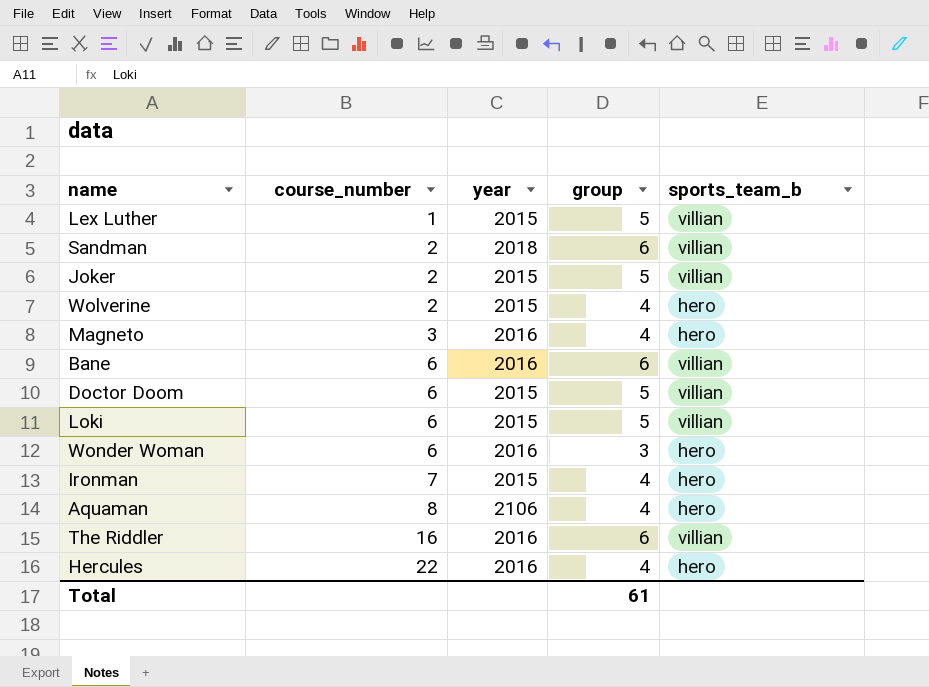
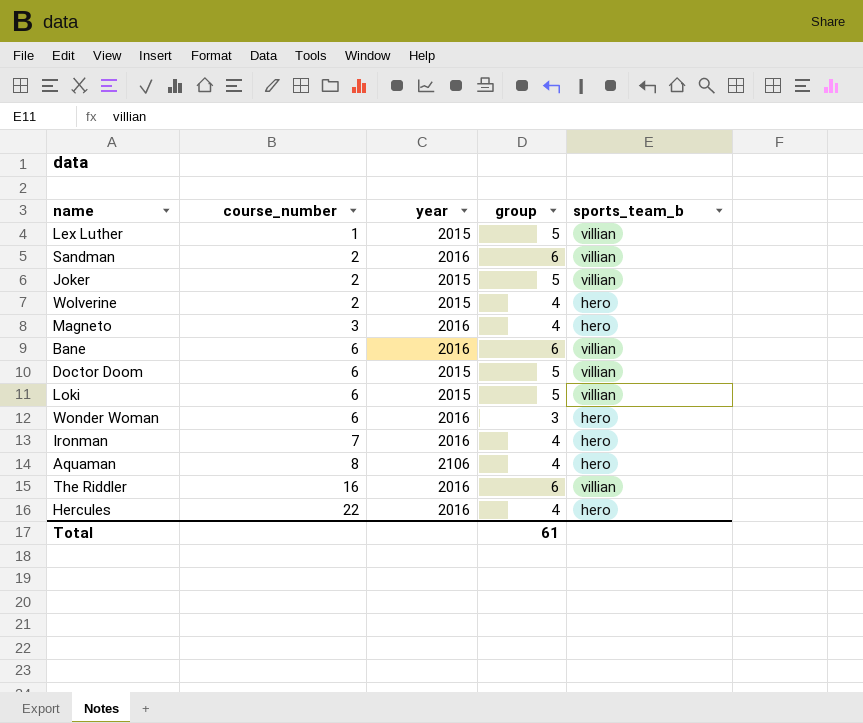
Sandman | year: 2018 -> 2016
Ironman | year: 2015 -> 2016

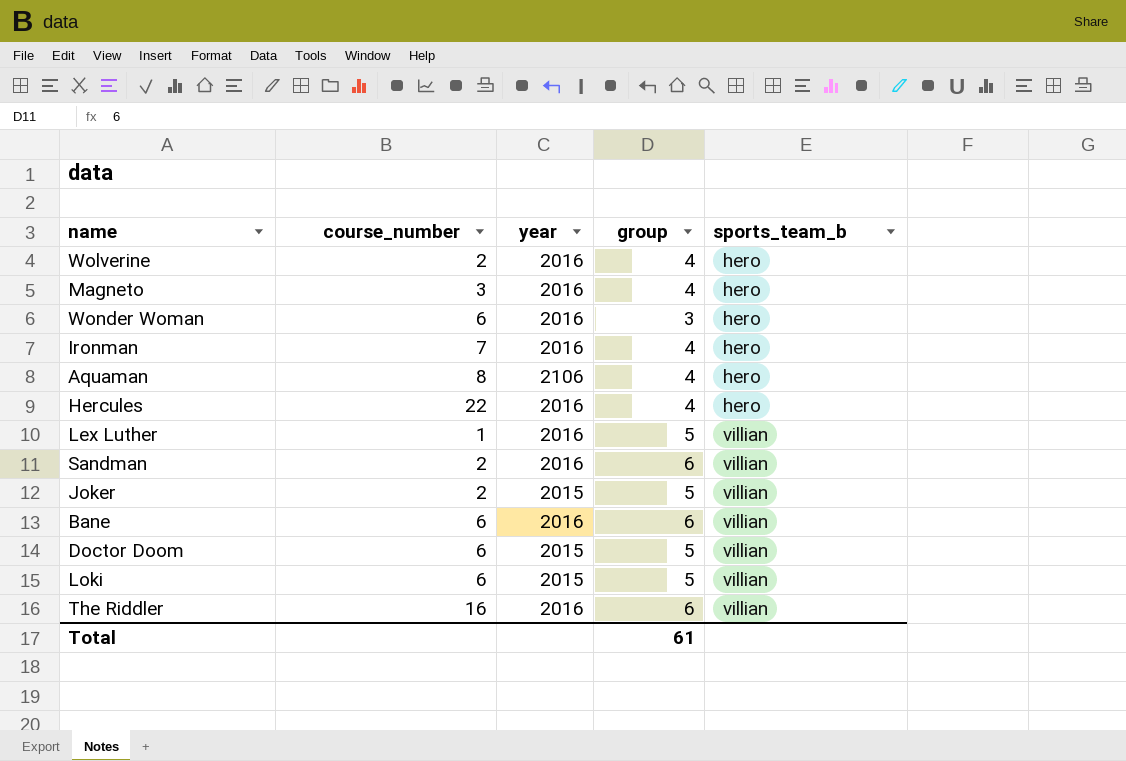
row order: course_number ascending -> sports_team_b ascending
Wolverine | year: 2015 -> 2016
Lex Luther | year: 2015 -> 2016

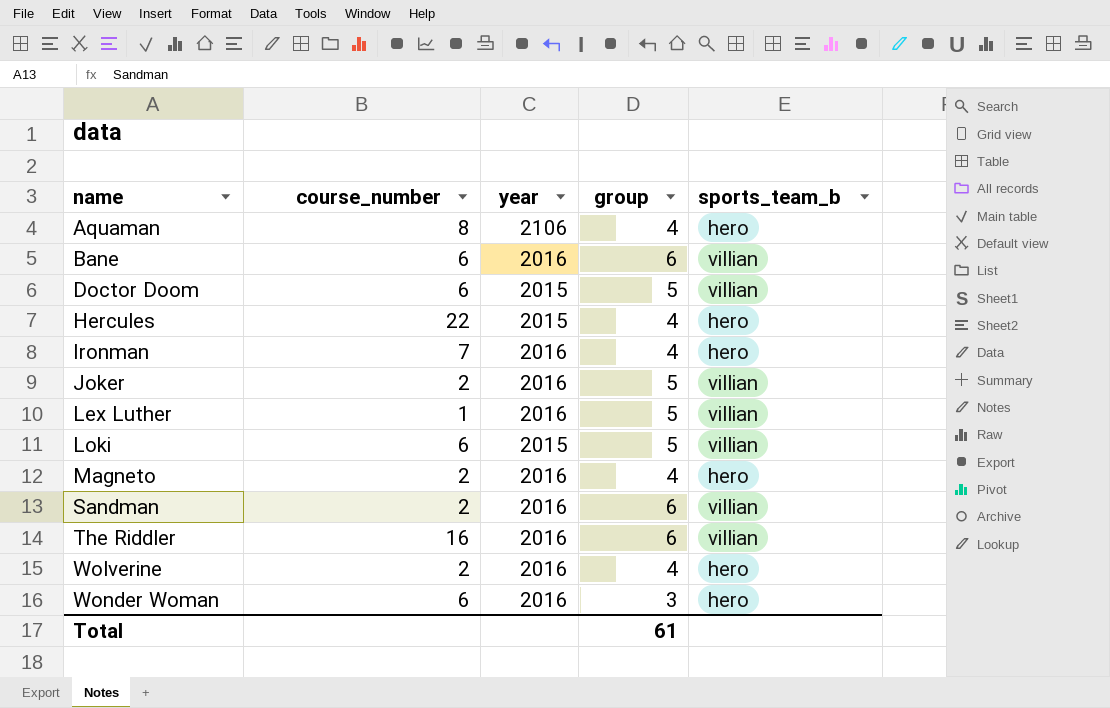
row order: sports_team_b ascending -> name ascending
Hercules | year: 2016 -> 2015
Joker | year: 2015 -> 2016
Magneto | course_number: 3 -> 2

